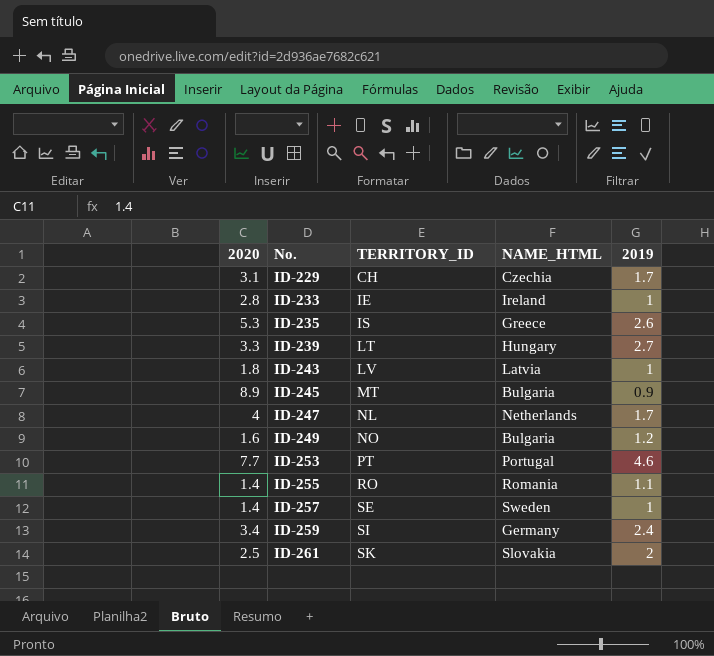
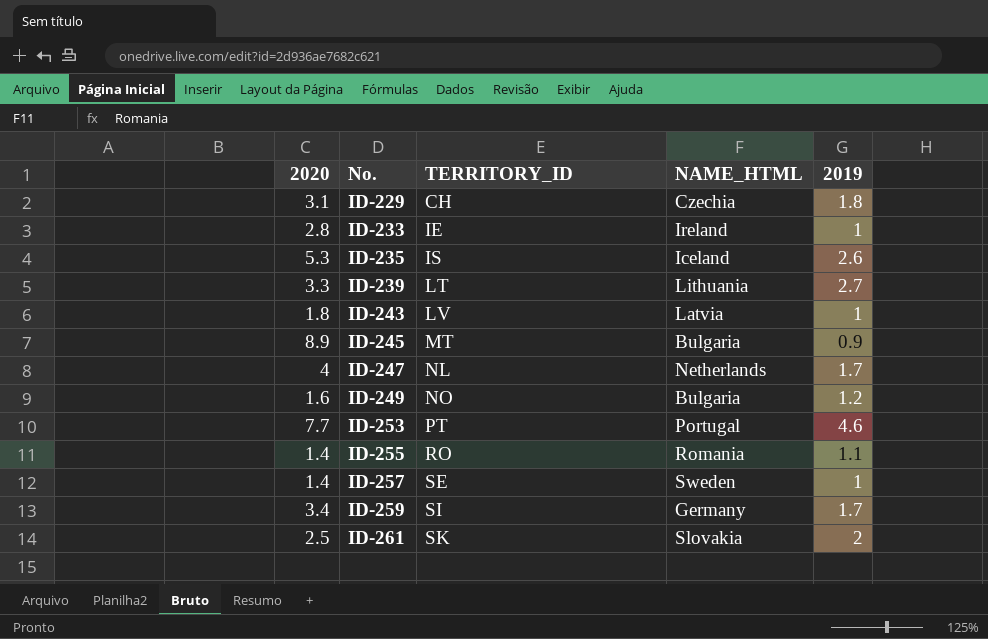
ID-229 | 2019: 1.7 -> 1.8
ID-235 | NAME_HTML: Greece -> Iceland
ID-239 | NAME_HTML: Hungary -> Lithuania
ID-259 | 2019: 2.4 -> 1.7

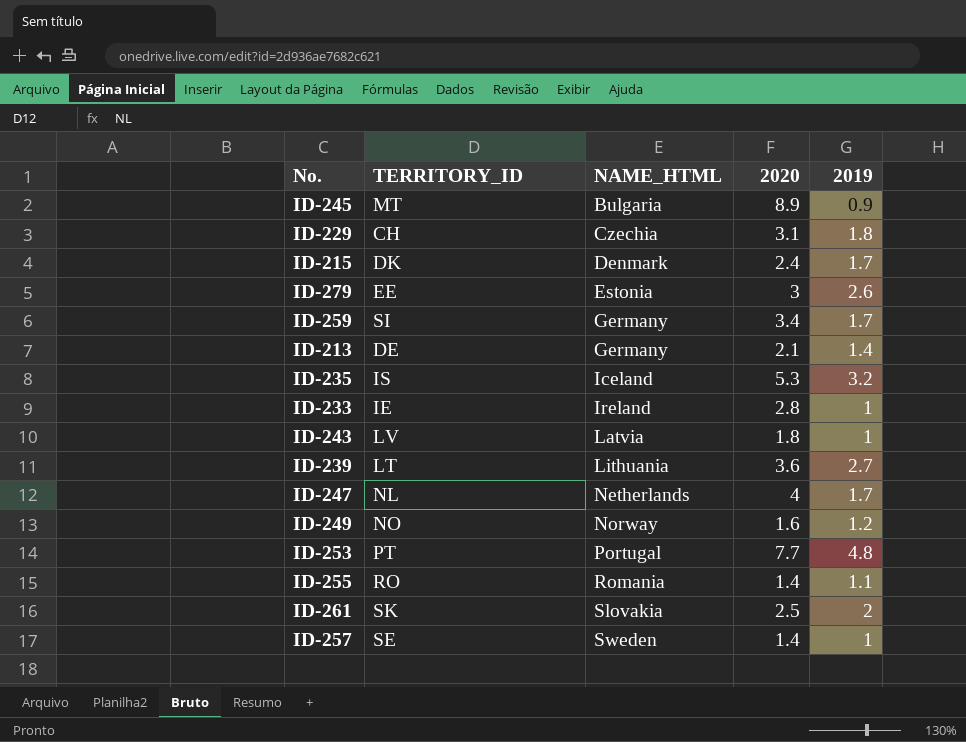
row order: No. ascending -> NAME_HTML ascending
column 2020 | position: 1 -> 4
row ID-215: none -> DK | Denmark | 2.4 | 1.7
row ID-279: none -> EE | Estonia | 3 | 2.6
row ID-213: none -> DE | Germany | 2.1 | 1.4
ID-235 | 2019: 2.6 -> 3.2
ID-239 | 2020: 3.3 -> 3.6
ID-249 | NAME_HTML: Bulgaria -> Norway
ID-253 | 2019: 4.6 -> 4.8

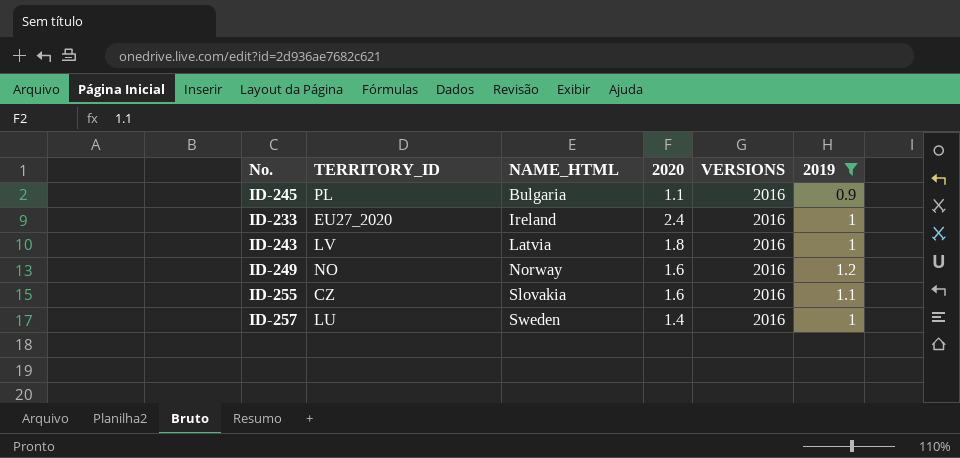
filter: none -> 2019 <= 1.2
column VERSIONS | position: none -> 5
ID-245 | TERRITORY_ID: MT -> PL
ID-245 | 2020: 8.9 -> 1.1
ID-233 | TERRITORY_ID: IE -> EU27_2020
ID-233 | 2020: 2.8 -> 2.4
ID-255 | TERRITORY_ID: RO -> CZ
ID-255 | NAME_HTML: Romania -> Slovakia
ID-255 | 2020: 1.4 -> 1.6
ID-257 | TERRITORY_ID: SE -> LU

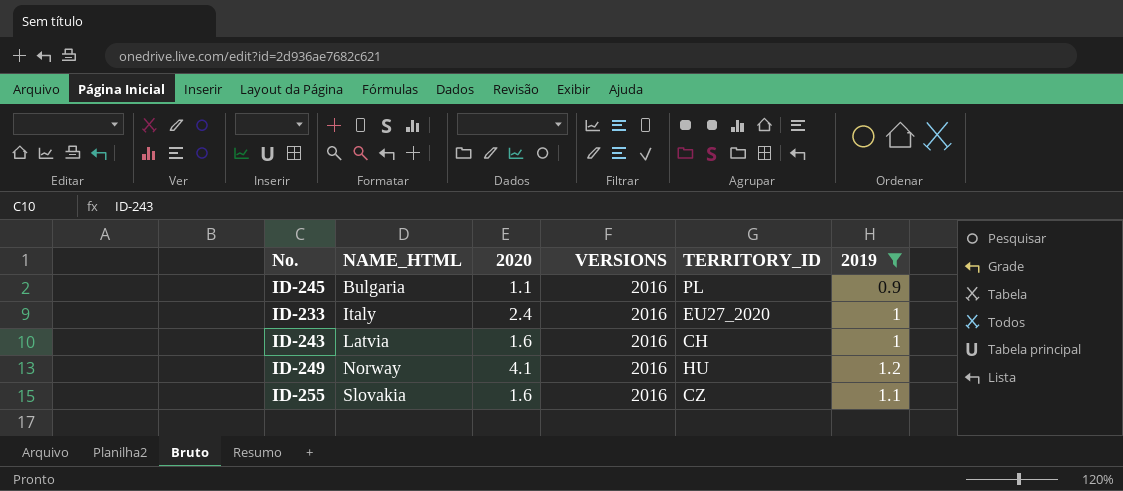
column TERRITORY_ID | position: 2 -> 5
row ID-257: LU | Sweden | 1.4 | 2016 | 1 -> none
ID-233 | NAME_HTML: Ireland -> Italy
ID-243 | 2020: 1.8 -> 1.6
ID-243 | TERRITORY_ID: LV -> CH
ID-249 | 2020: 1.6 -> 4.1
ID-249 | TERRITORY_ID: NO -> HU

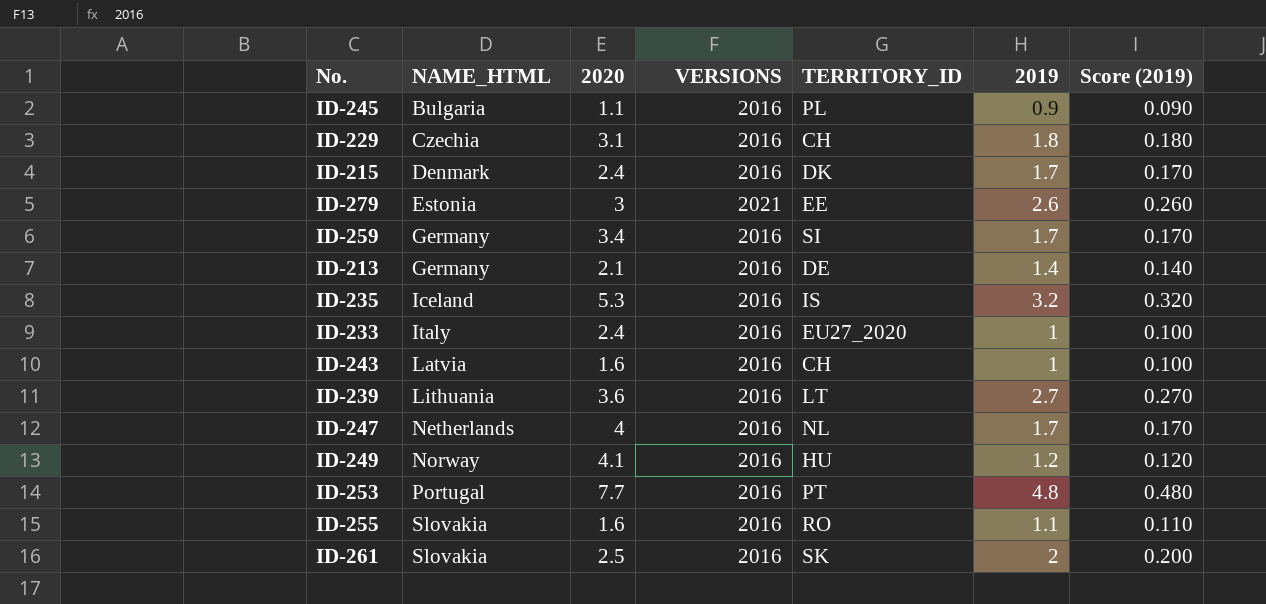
filter: 2019 <= 1.2 -> none
column Score (2019) | formula: none -> [2019] * 0.1
ID-255 | TERRITORY_ID: CZ -> RO

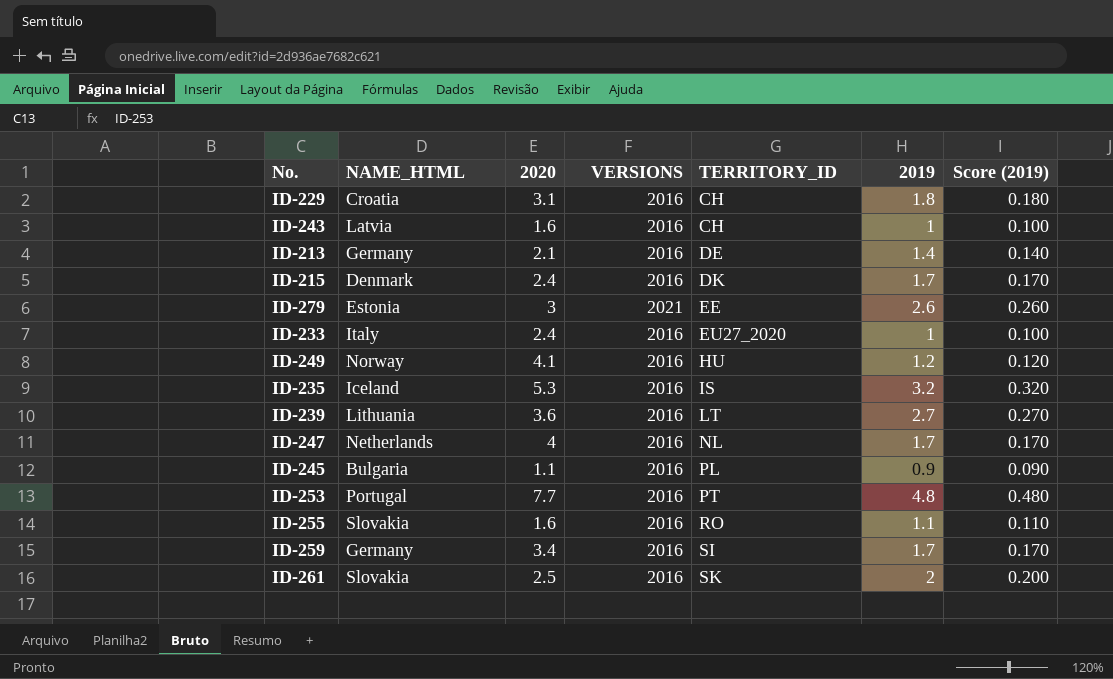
row order: NAME_HTML ascending -> TERRITORY_ID ascending
ID-229 | NAME_HTML: Czechia -> Croatia

